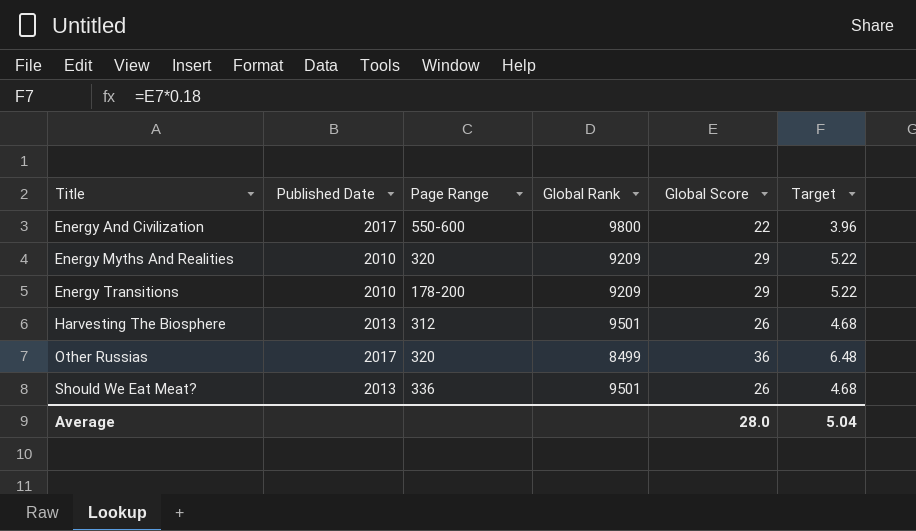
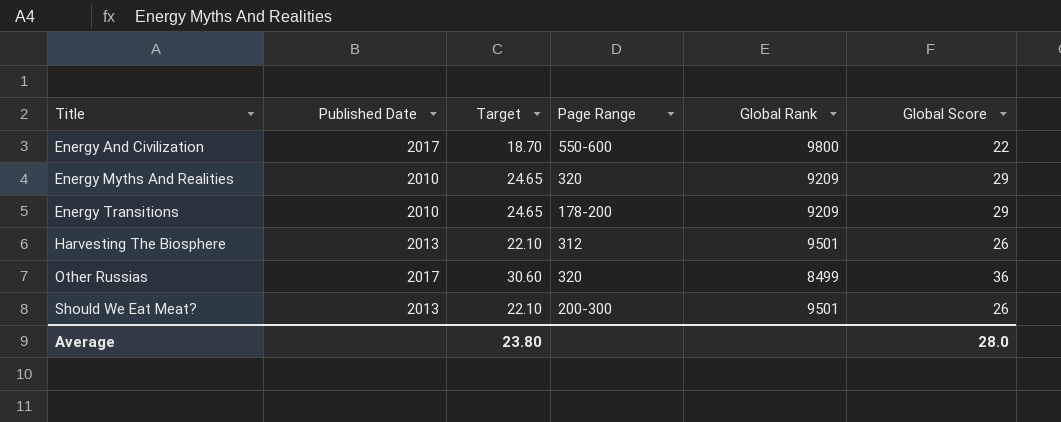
column Target | formula: [Global Score] * 0.18 -> [Global Score] * 0.85
column Target | position: 6 -> 3
Should We Eat Meat? | Page Range: 336 -> 200-300
Average | Target: 5.04 -> 23.80

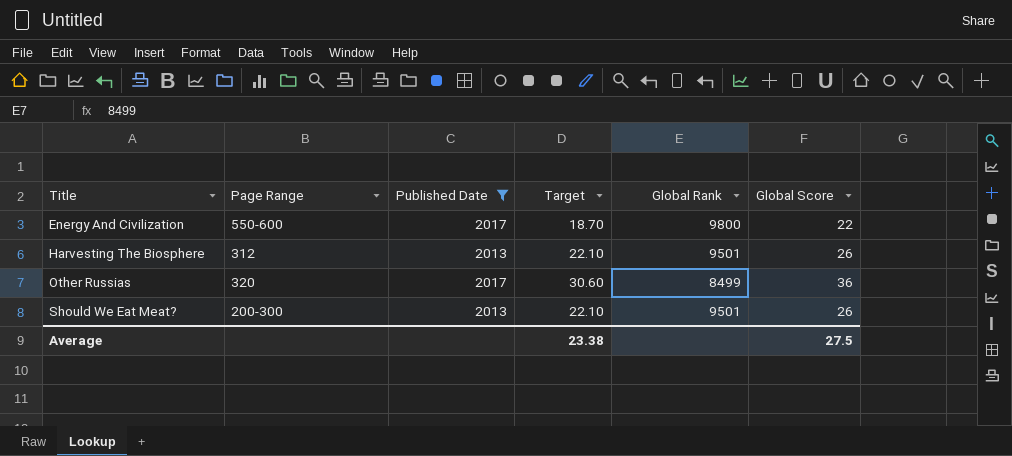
filter: none -> Published Date != 2010
column Page Range | position: 4 -> 2
Average | Target: 23.80 -> 23.38
Average | Global Score: 28.0 -> 27.5

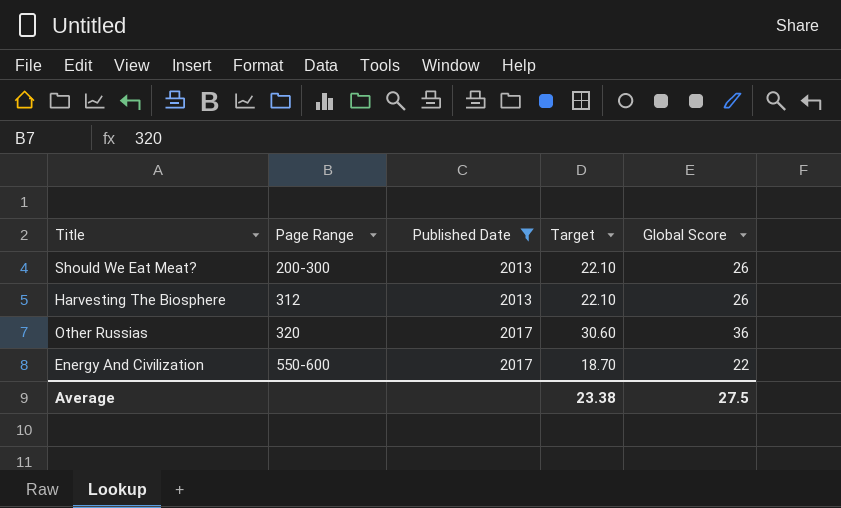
row order: Title ascending -> Page Range ascending
column Global Rank | position: 5 -> none

